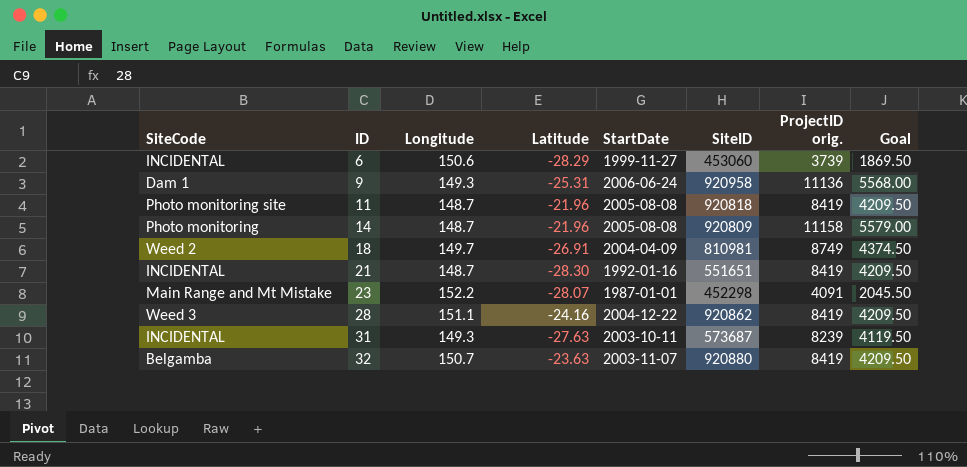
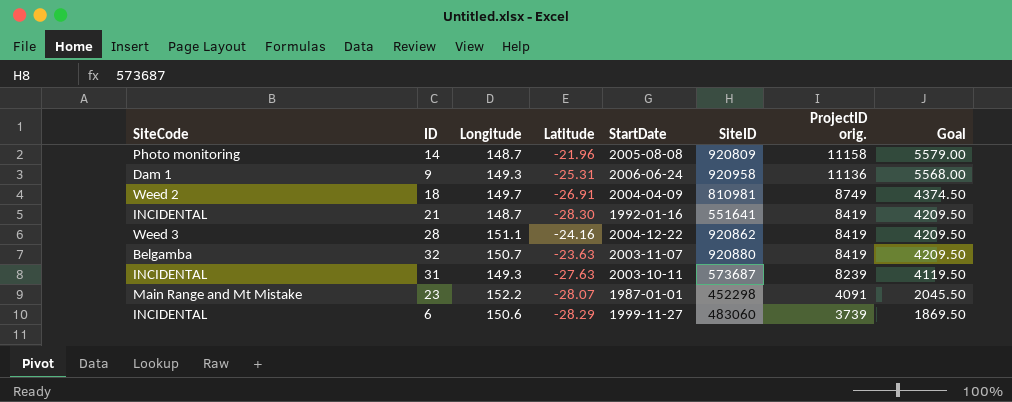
row order: ID ascending -> ProjectID orig. descending
row 11: Photo monitoring site | 148.7 | -21.96 | 2005-08-08 | 920818 | 8419 | 4209.50 -> none
21 | SiteID: 551651 -> 551641
6 | SiteID: 453060 -> 483060

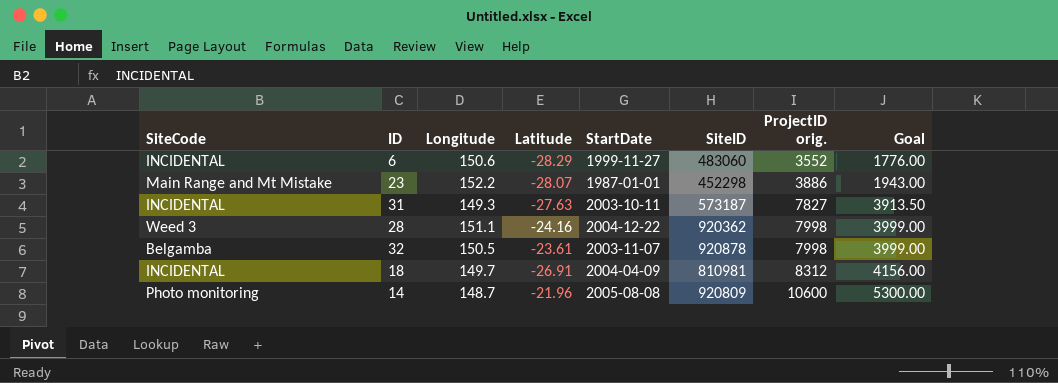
row order: ProjectID orig. descending -> ProjectID orig. ascending
row 9: Dam 1 | 149.3 | -25.31 | 2006-06-24 | 920958 | 11136 | 5568.00 -> none
row 21: INCIDENTAL | 148.7 | -28.30 | 1992-01-16 | 551641 | 8419 | 4209.50 -> none
6 | ProjectID orig.: 3739 -> 3552
6 | Goal: 1869.50 -> 1776.00
23 | ProjectID orig.: 4091 -> 3886
23 | Goal: 2045.50 -> 1943.00
31 | SiteID: 573687 -> 573187
31 | ProjectID orig.: 8239 -> 7827
31 | Goal: 4119.50 -> 3913.50
28 | SiteID: 920862 -> 920362
28 | ProjectID orig.: 8419 -> 7998
28 | Goal: 4209.50 -> 3999.00
32 | Longitude: 150.7 -> 150.5
32 | Latitude: -23.63 -> -23.61
32 | SiteID: 920880 -> 920878
32 | ProjectID orig.: 8419 -> 7998
32 | Goal: 4209.50 -> 3999.00
18 | SiteCode: Weed 2 -> INCIDENTAL
18 | ProjectID orig.: 8749 -> 8312
18 | Goal: 4374.50 -> 4156.00
14 | ProjectID orig.: 11158 -> 10600
14 | Goal: 5579.00 -> 5300.00

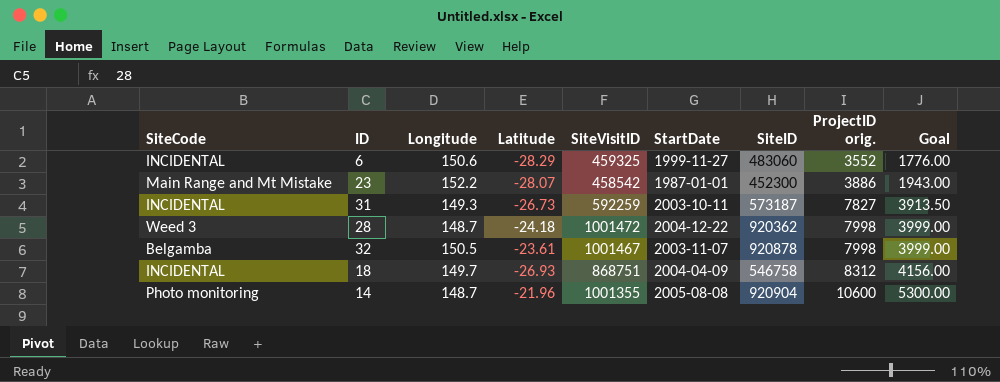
column SiteVisitID | position: none -> 5
23 | SiteID: 452298 -> 452300
31 | Latitude: -27.63 -> -26.73
28 | Longitude: 151.1 -> 148.7
28 | Latitude: -24.16 -> -24.18
18 | Latitude: -26.91 -> -26.93
18 | SiteID: 810981 -> 546758
14 | SiteID: 920809 -> 920904

